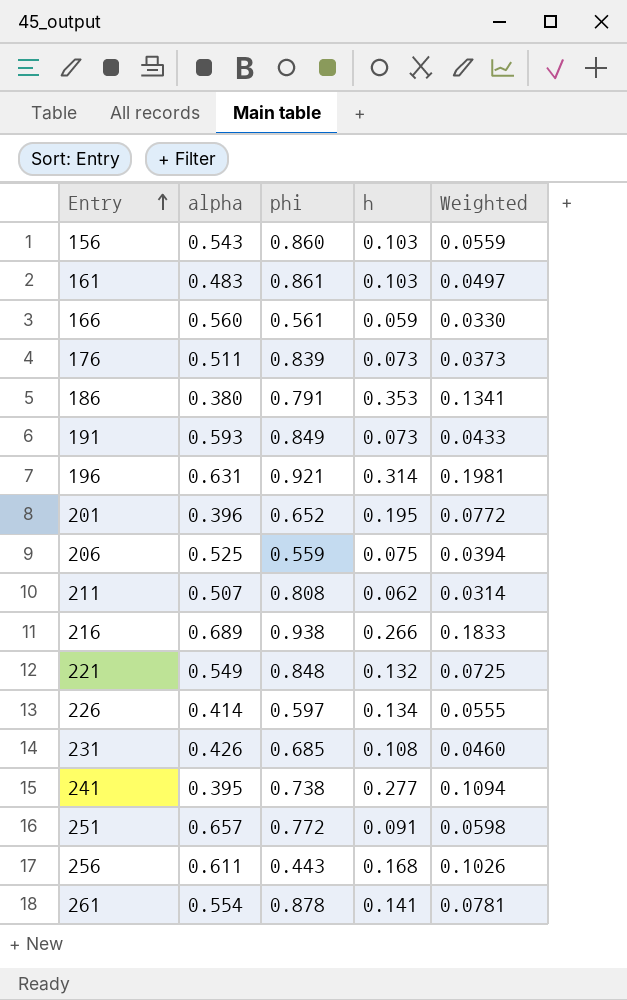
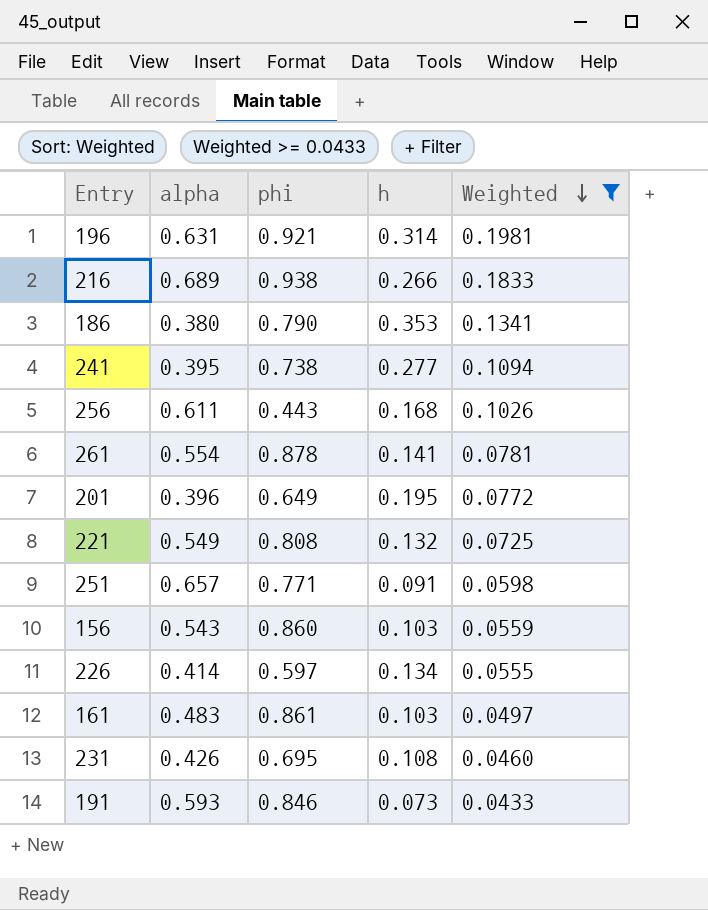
filter: none -> Weighted >= 0.0433
row order: Entry ascending -> Weighted descending
186 | phi: 0.791 -> 0.790
201 | phi: 0.652 -> 0.649
221 | phi: 0.848 -> 0.808
251 | phi: 0.772 -> 0.771
231 | phi: 0.685 -> 0.695
191 | phi: 0.849 -> 0.846

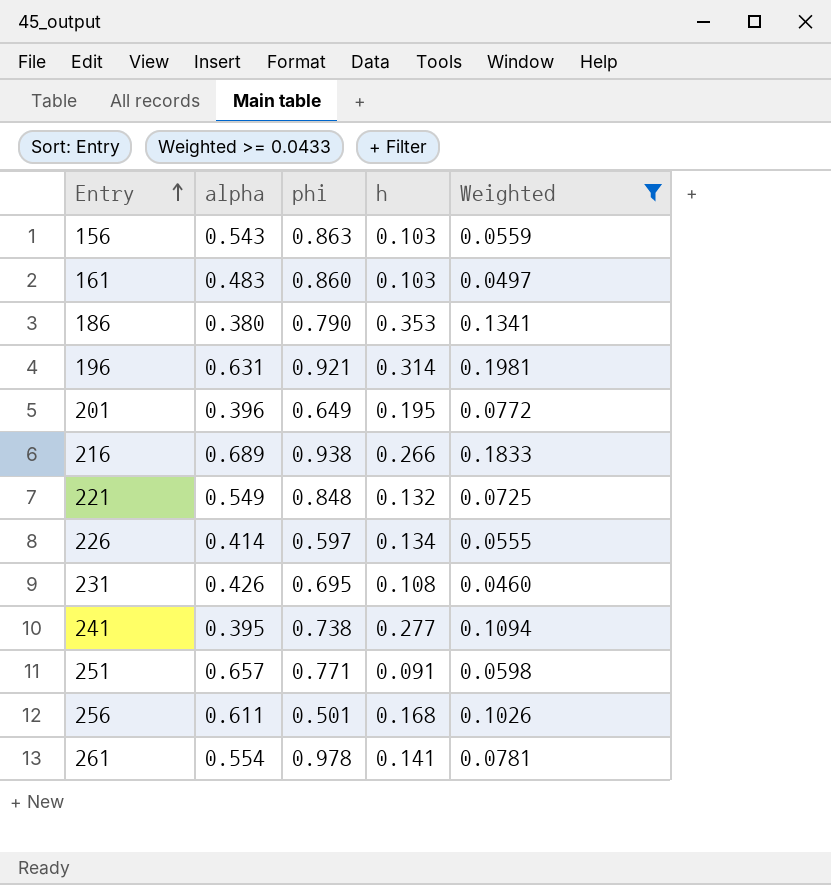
row order: Weighted descending -> Entry ascending
row 191: 0.593 | 0.846 | 0.073 | 0.0433 -> none
156 | phi: 0.860 -> 0.863
161 | phi: 0.861 -> 0.860
221 | phi: 0.808 -> 0.848
256 | phi: 0.443 -> 0.501
261 | phi: 0.878 -> 0.978

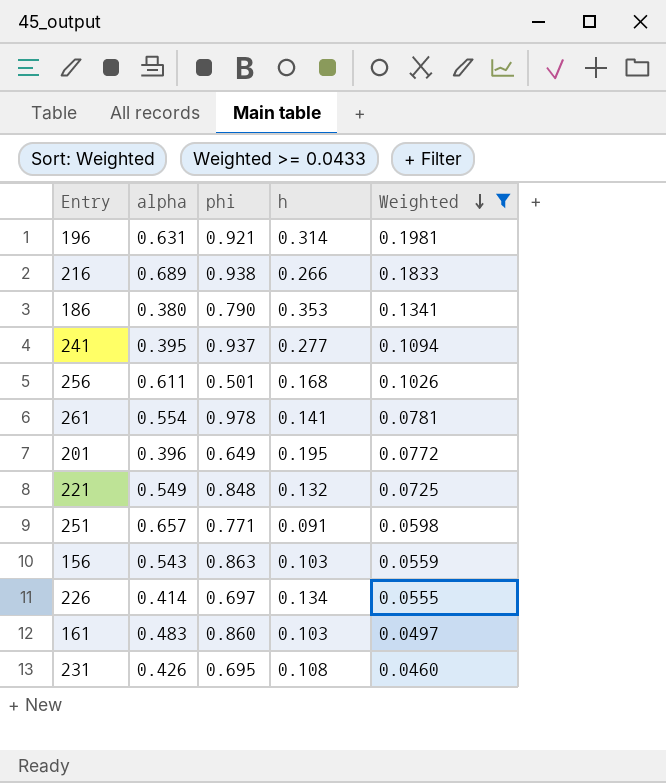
row order: Entry ascending -> Weighted descending
241 | phi: 0.738 -> 0.937
226 | phi: 0.597 -> 0.697

